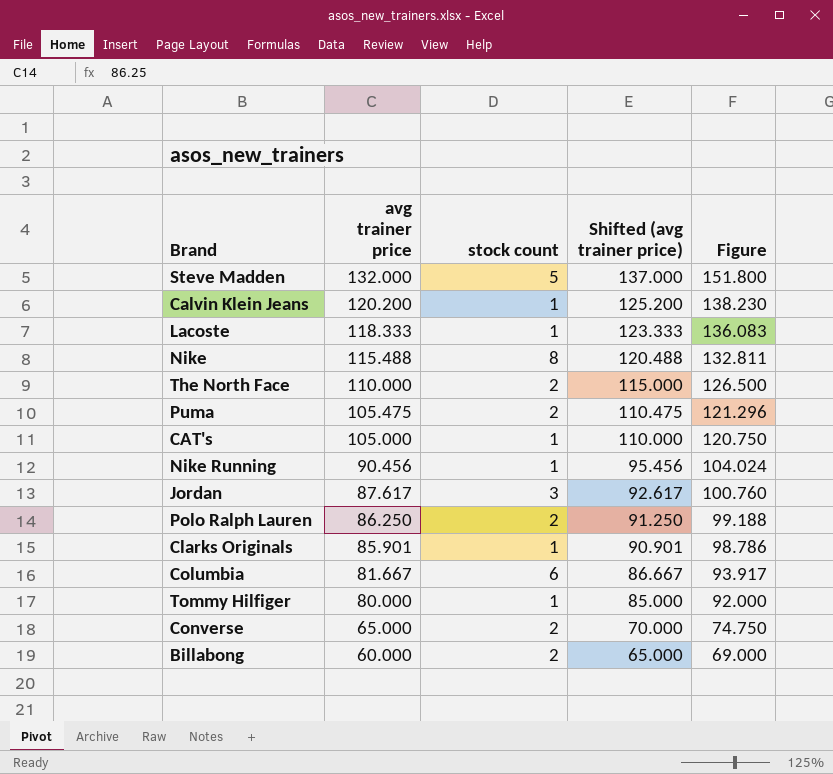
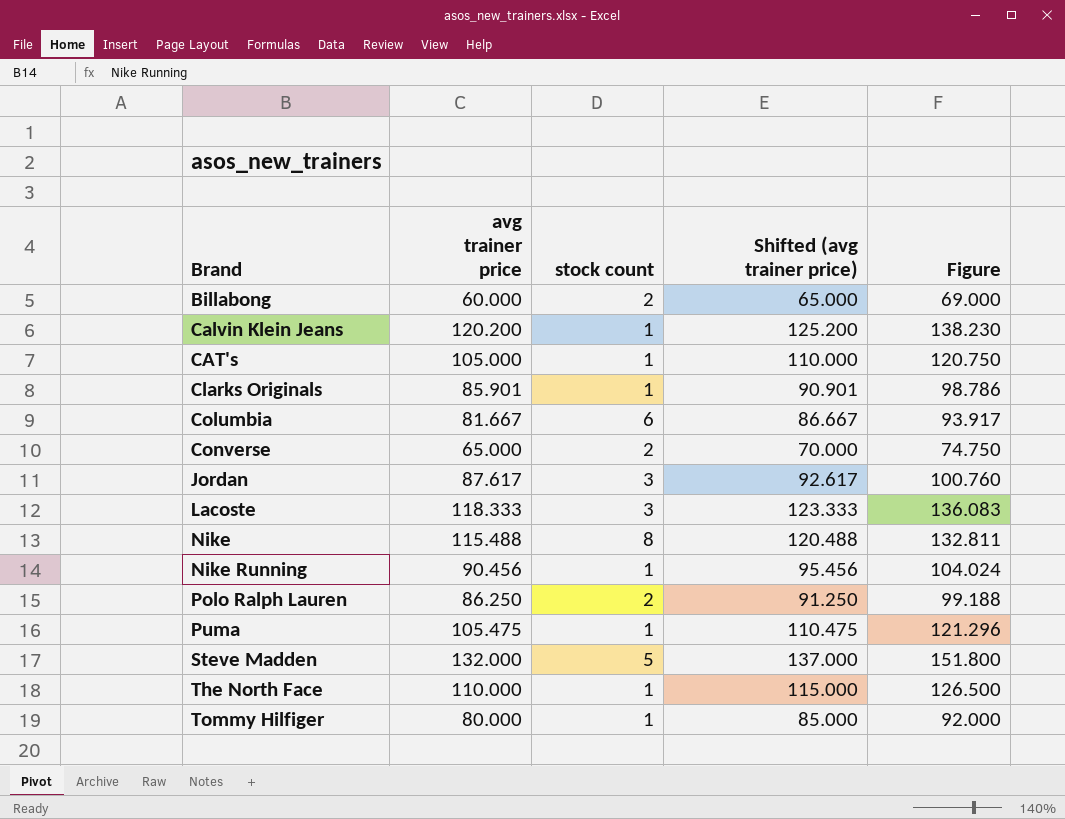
row order: avg trainer price descending -> Brand ascending
Lacoste | stock count: 1 -> 3
Puma | stock count: 2 -> 1
The North Face | stock count: 2 -> 1

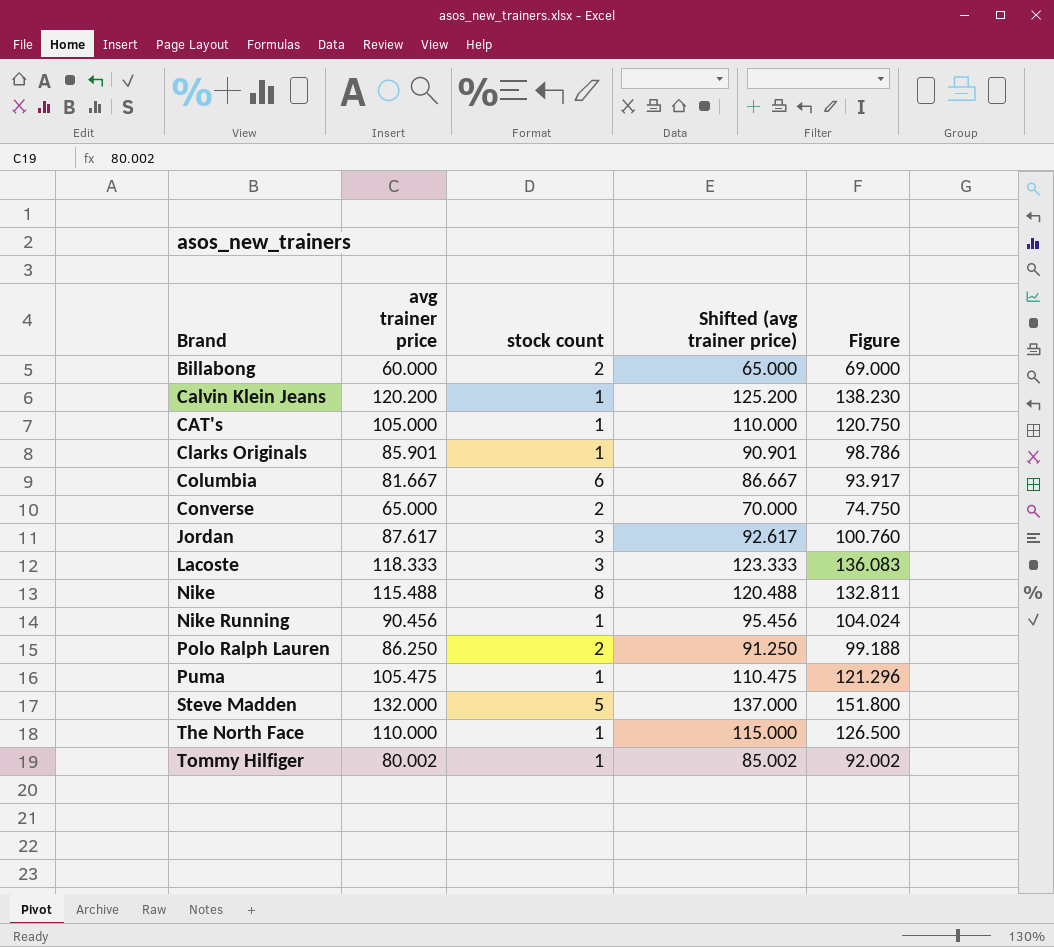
Tommy Hilfiger | avg trainer price: 80.000 -> 80.002
Tommy Hilfiger | Shifted (avg trainer price): 85.000 -> 85.002
Tommy Hilfiger | Figure: 92.000 -> 92.002

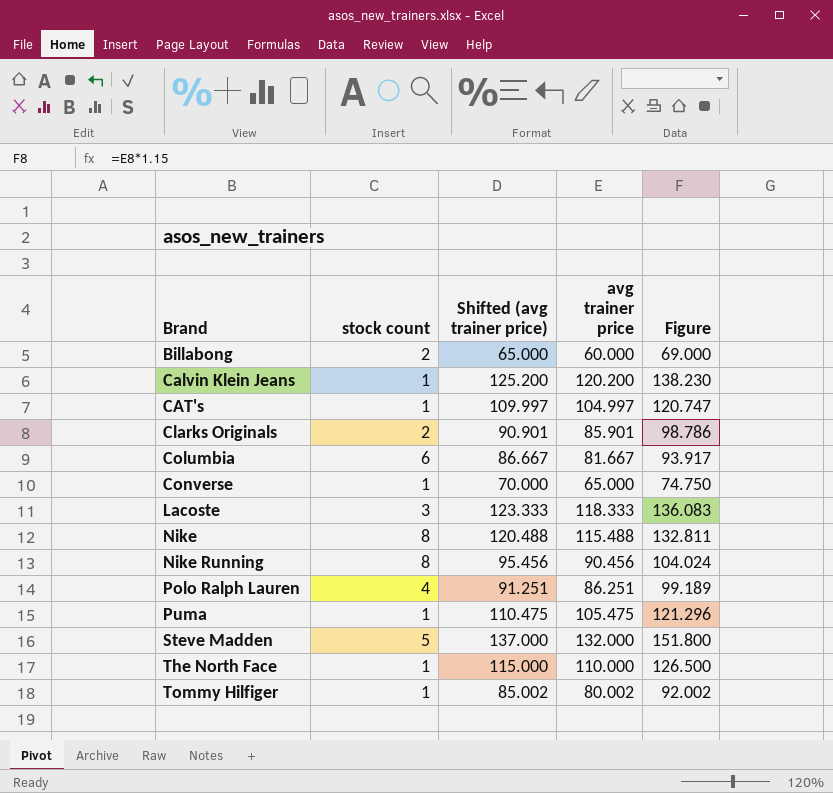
column avg trainer price | position: 2 -> 4
row Jordan: 87.617 | 3 | 92.617 | 100.760 -> none
CAT's | Shifted (avg trainer price): 110.000 -> 109.997
CAT's | avg trainer price: 105.000 -> 104.997
CAT's | Figure: 120.750 -> 120.747
Clarks Originals | stock count: 1 -> 2
Converse | stock count: 2 -> 1
Nike Running | stock count: 1 -> 8
Polo Ralph Lauren | stock count: 2 -> 4
Polo Ralph Lauren | Shifted (avg trainer price): 91.250 -> 91.251
Polo Ralph Lauren | avg trainer price: 86.250 -> 86.251
Polo Ralph Lauren | Figure: 99.188 -> 99.189

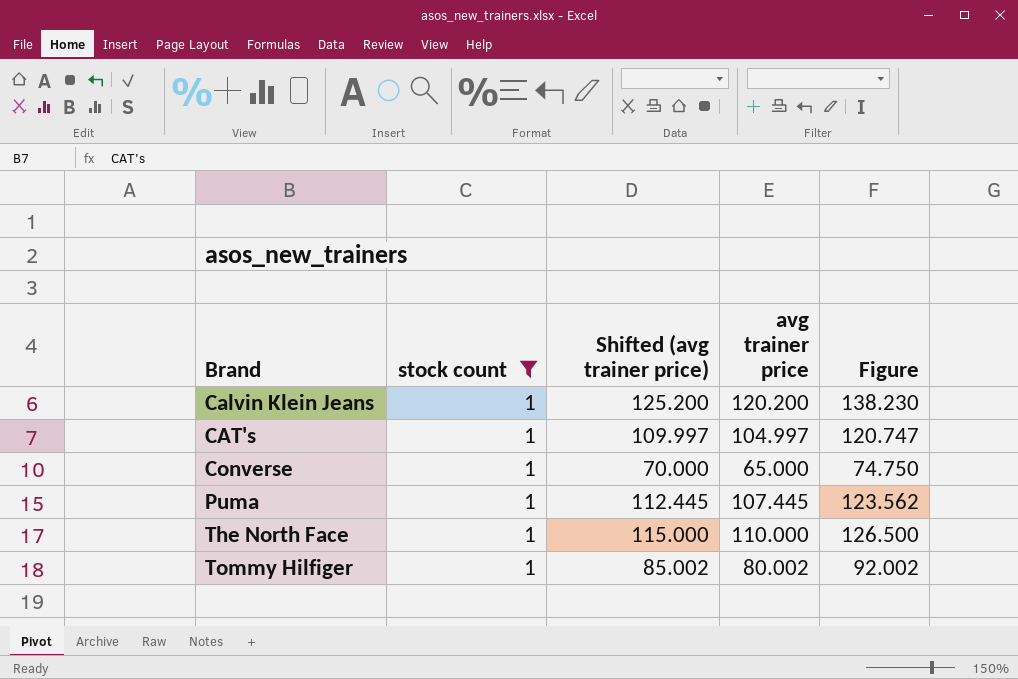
filter: none -> stock count = 1
Puma | Shifted (avg trainer price): 110.475 -> 112.445
Puma | avg trainer price: 105.475 -> 107.445
Puma | Figure: 121.296 -> 123.562

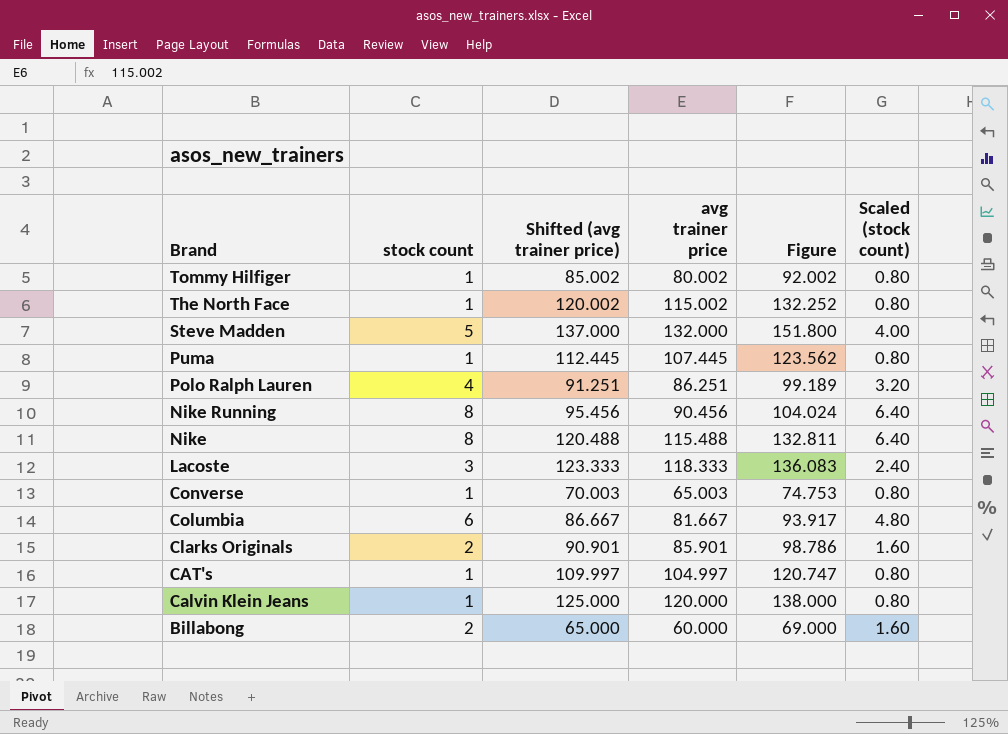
filter: stock count = 1 -> none
row order: Brand ascending -> Brand descending
column Scaled (stock count) | formula: none -> [stock count] * 0.8
The North Face | Shifted (avg trainer price): 115.000 -> 120.002
The North Face | avg trainer price: 110.000 -> 115.002
The North Face | Figure: 126.500 -> 132.252
Converse | Shifted (avg trainer price): 70.000 -> 70.003
Converse | avg trainer price: 65.000 -> 65.003
Converse | Figure: 74.750 -> 74.753
Calvin Klein Jeans | Shifted (avg trainer price): 125.200 -> 125.000
Calvin Klein Jeans | avg trainer price: 120.200 -> 120.000
Calvin Klein Jeans | Figure: 138.230 -> 138.000

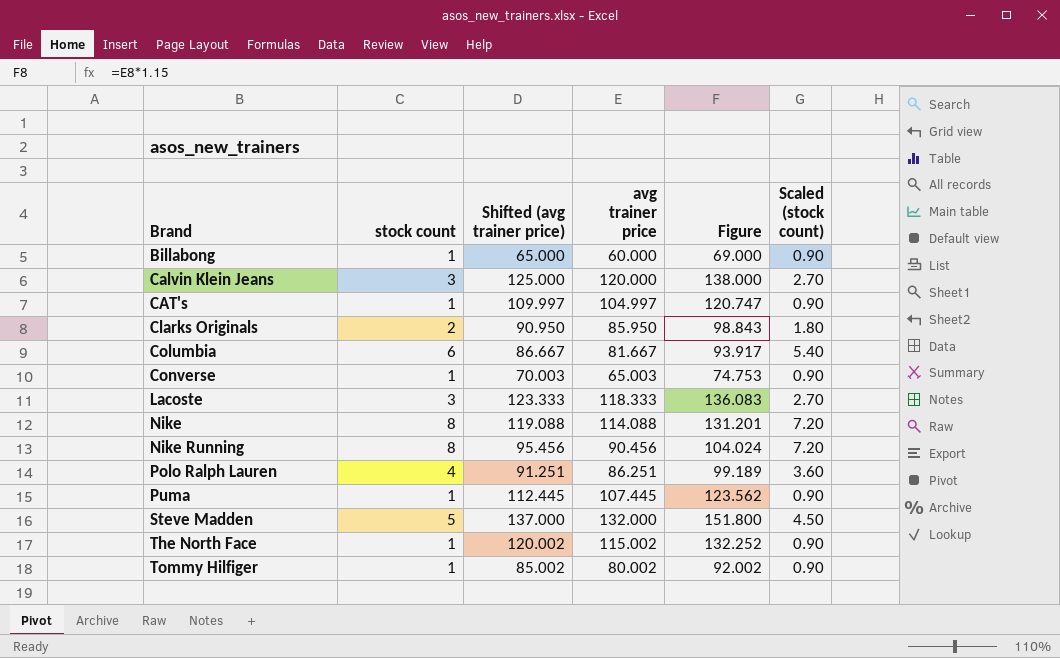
row order: Brand descending -> Brand ascending
column Scaled (stock count) | formula: [stock count] * 0.8 -> [stock count] * 0.9
Billabong | stock count: 2 -> 1
Calvin Klein Jeans | stock count: 1 -> 3
Clarks Originals | Shifted (avg trainer price): 90.901 -> 90.950
Clarks Originals | avg trainer price: 85.901 -> 85.950
Clarks Originals | Figure: 98.786 -> 98.843
Nike | Shifted (avg trainer price): 120.488 -> 119.088
Nike | avg trainer price: 115.488 -> 114.088
Nike | Figure: 132.811 -> 131.201

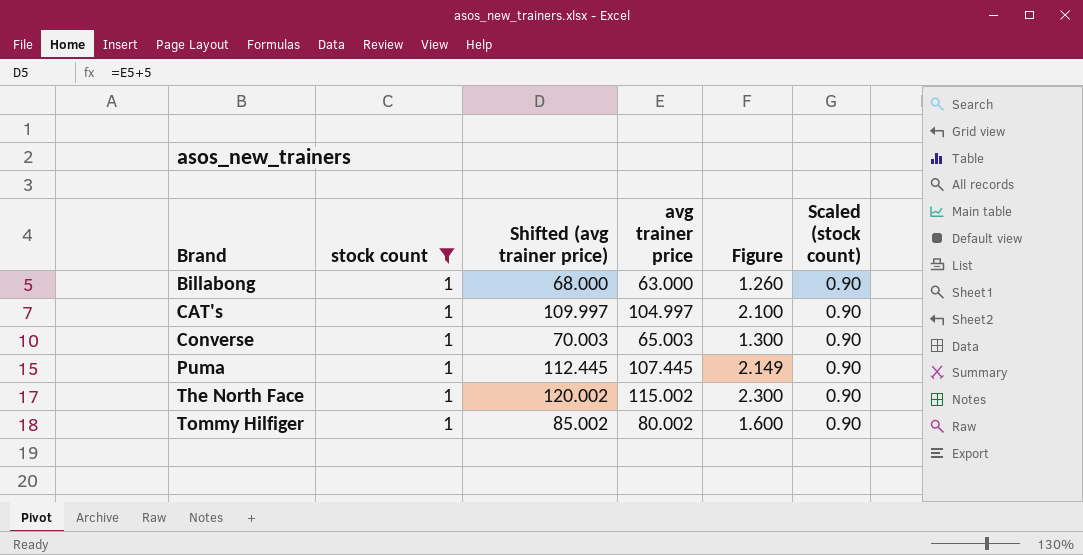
filter: none -> stock count = 1
column Figure | formula: [avg trainer price] * 1.15 -> [avg trainer price] * 0.02
Billabong | Shifted (avg trainer price): 65.000 -> 68.000
Billabong | avg trainer price: 60.000 -> 63.000

